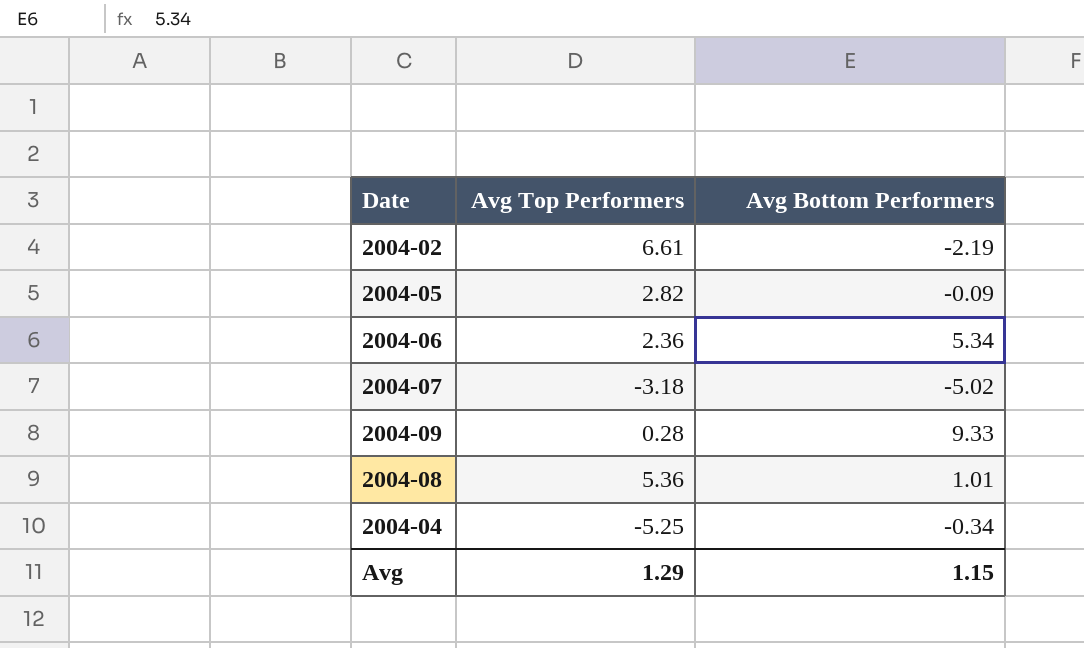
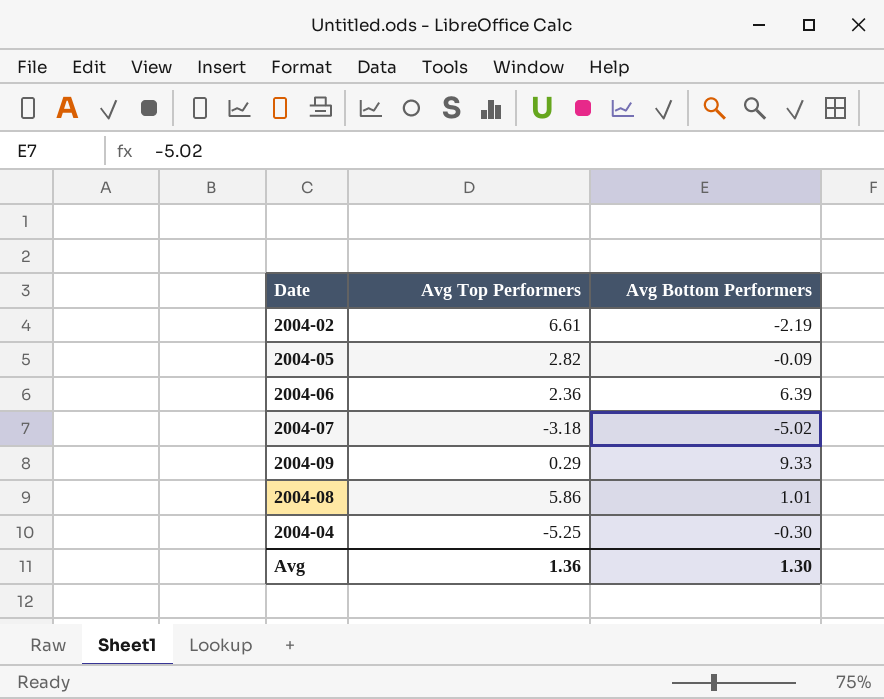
2004-06 | Avg Bottom Performers: 5.34 -> 6.39
2004-09 | Avg Top Performers: 0.28 -> 0.29
2004-08 | Avg Top Performers: 5.36 -> 5.86
2004-04 | Avg Bottom Performers: -0.34 -> -0.30
Avg | Avg Top Performers: 1.29 -> 1.36
Avg | Avg Bottom Performers: 1.15 -> 1.30

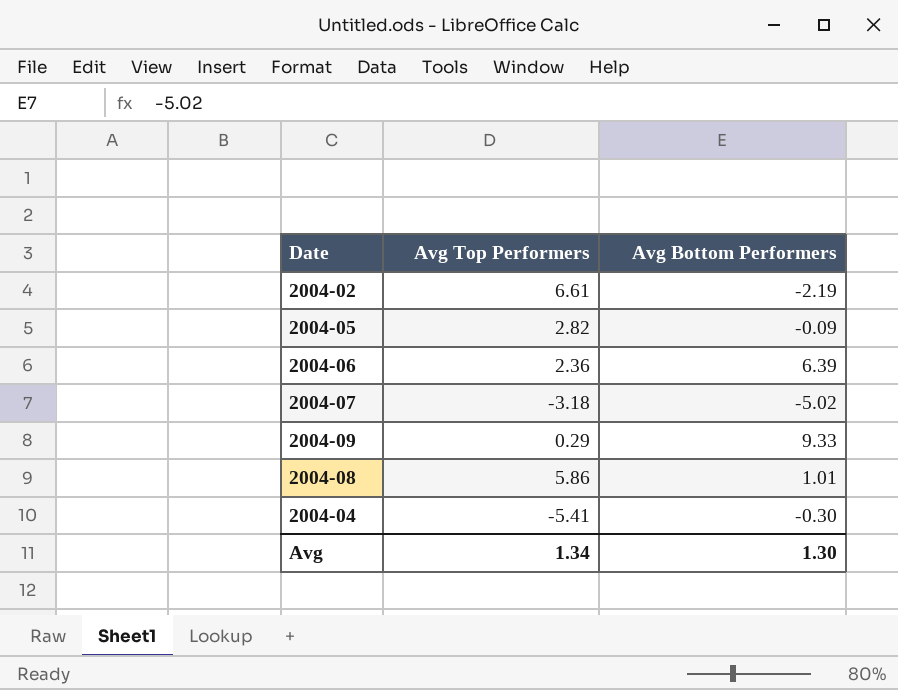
2004-04 | Avg Top Performers: -5.25 -> -5.41
Avg | Avg Top Performers: 1.36 -> 1.34

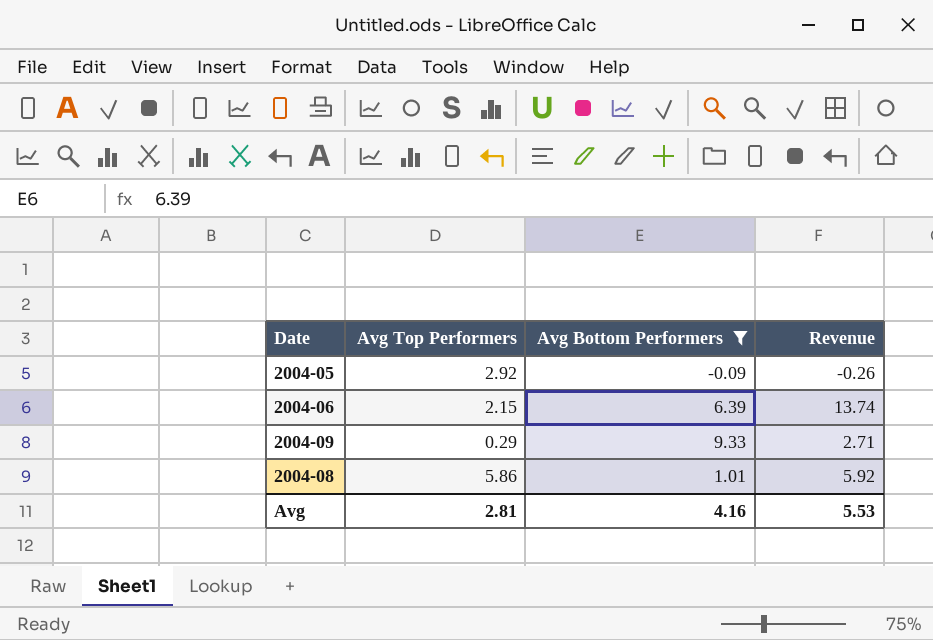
filter: none -> Avg Bottom Performers >= -0.09
column Revenue | formula: none -> [Avg Top Performers] * [Avg Bottom Performers]
2004-05 | Avg Top Performers: 2.82 -> 2.92
2004-06 | Avg Top Performers: 2.36 -> 2.15
Avg | Avg Top Performers: 1.34 -> 2.81
Avg | Avg Bottom Performers: 1.30 -> 4.16

